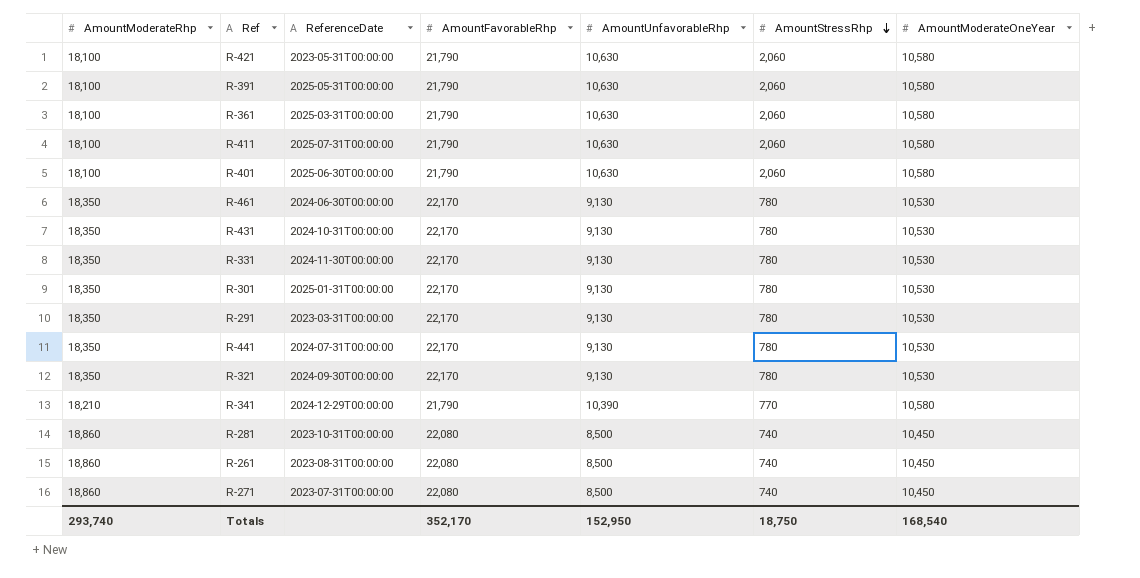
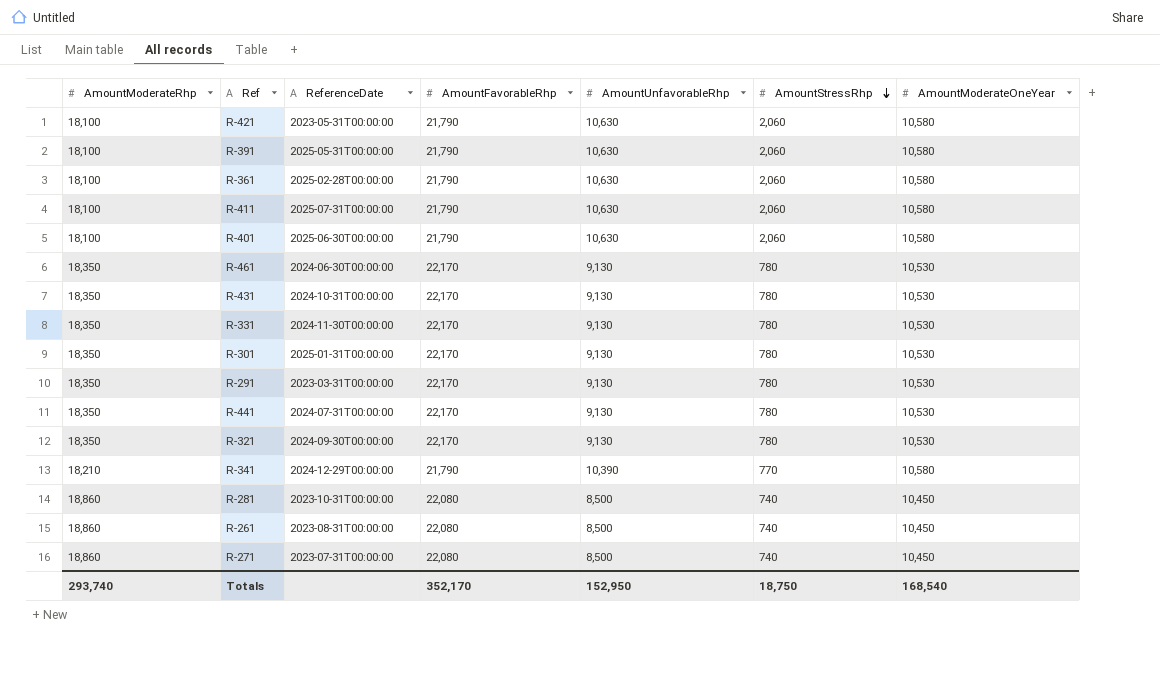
R-361 | ReferenceDate: 2025-03-31T00:00:00 -> 2025-02-28T00:00:00

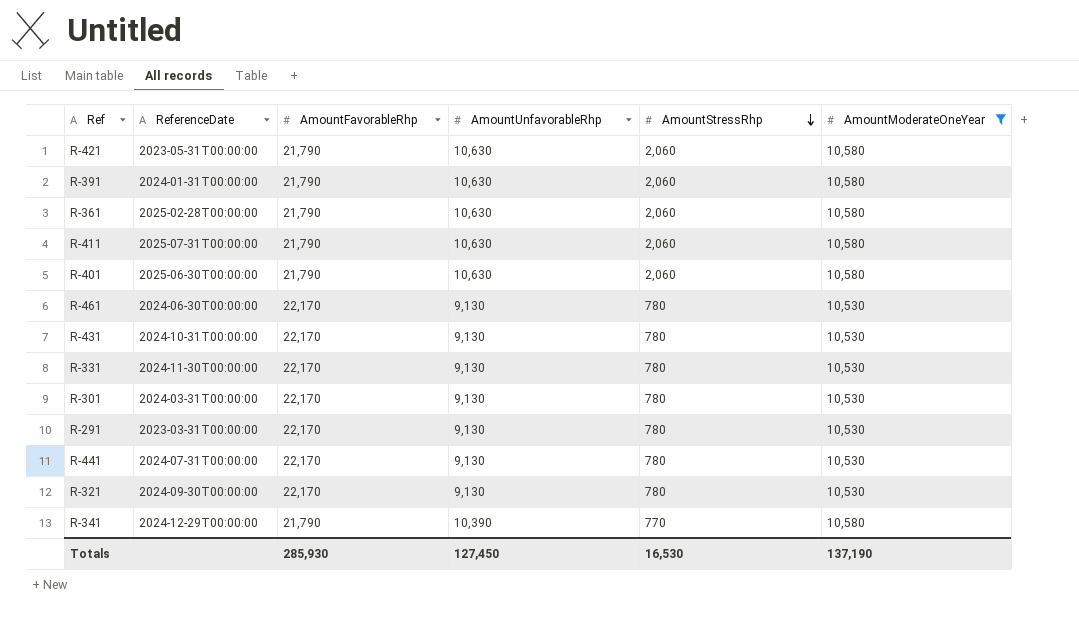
filter: none -> AmountModerateOneYear != 10,450
column AmountModerateRhp | position: 1 -> none
R-391 | ReferenceDate: 2025-05-31T00:00:00 -> 2024-01-31T00:00:00
R-301 | ReferenceDate: 2025-01-31T00:00:00 -> 2024-03-31T00:00:00
Totals | AmountFavorableRhp: 352,170 -> 285,930
Totals | AmountUnfavorableRhp: 152,950 -> 127,450
Totals | AmountStressRhp: 18,750 -> 16,530
Totals | AmountModerateOneYear: 168,540 -> 137,190

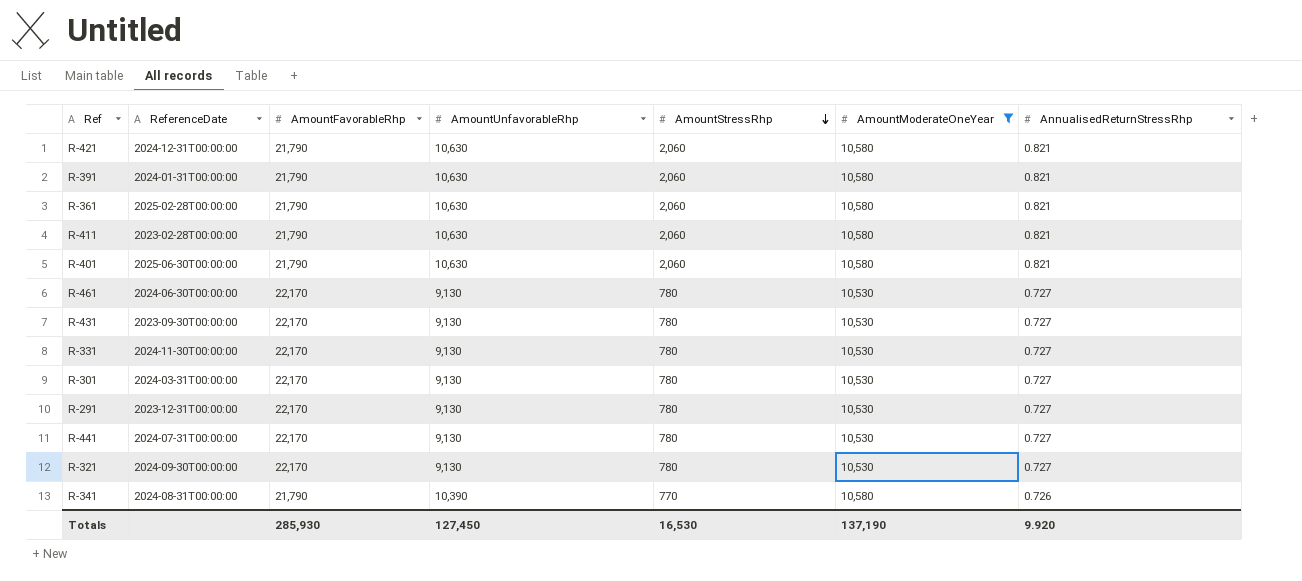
column AnnualisedReturnStressRhp | position: none -> 7
R-421 | ReferenceDate: 2023-05-31T00:00:00 -> 2024-12-31T00:00:00
R-411 | ReferenceDate: 2025-07-31T00:00:00 -> 2023-02-28T00:00:00
R-431 | ReferenceDate: 2024-10-31T00:00:00 -> 2023-09-30T00:00:00
R-291 | ReferenceDate: 2023-03-31T00:00:00 -> 2023-12-31T00:00:00
R-341 | ReferenceDate: 2024-12-29T00:00:00 -> 2024-08-31T00:00:00

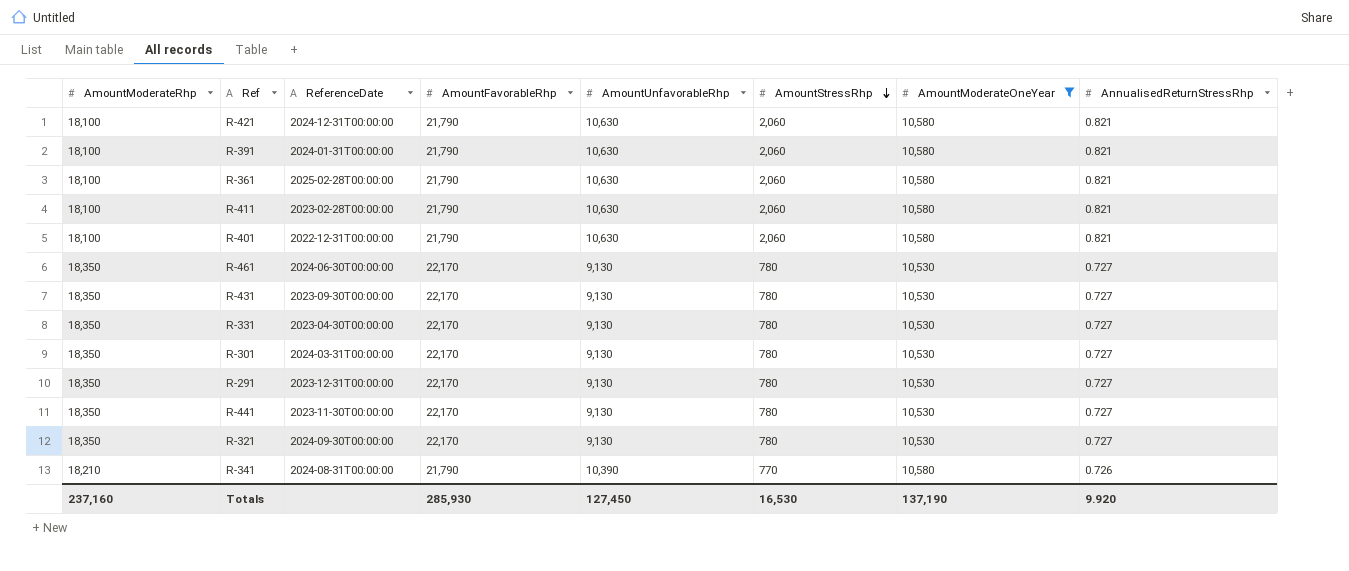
column AmountModerateRhp | position: none -> 1
R-401 | ReferenceDate: 2025-06-30T00:00:00 -> 2022-12-31T00:00:00
R-331 | ReferenceDate: 2024-11-30T00:00:00 -> 2023-04-30T00:00:00
R-441 | ReferenceDate: 2024-07-31T00:00:00 -> 2023-11-30T00:00:00

